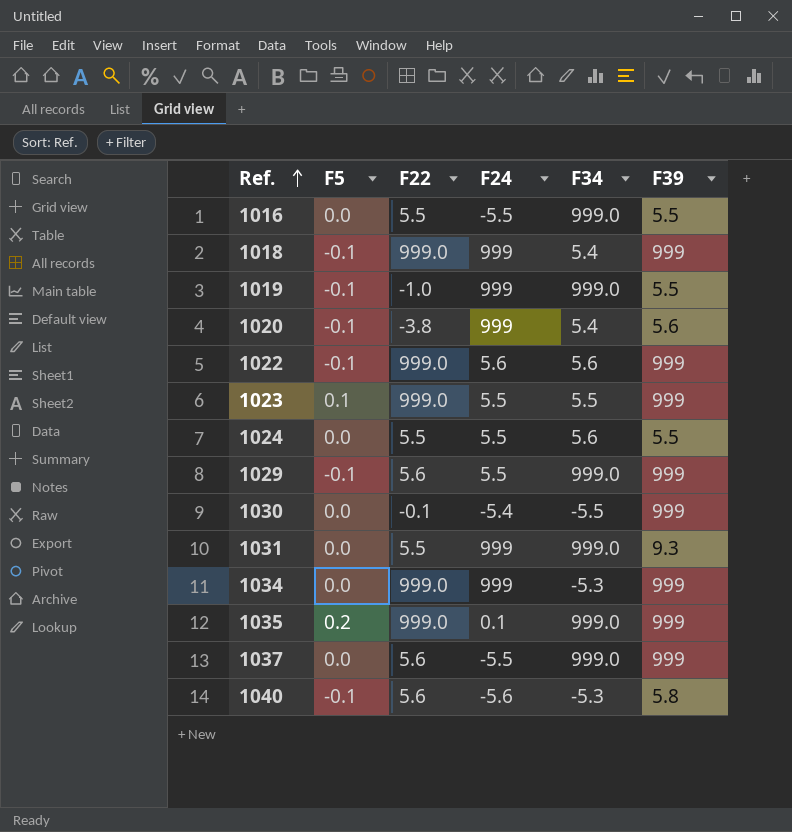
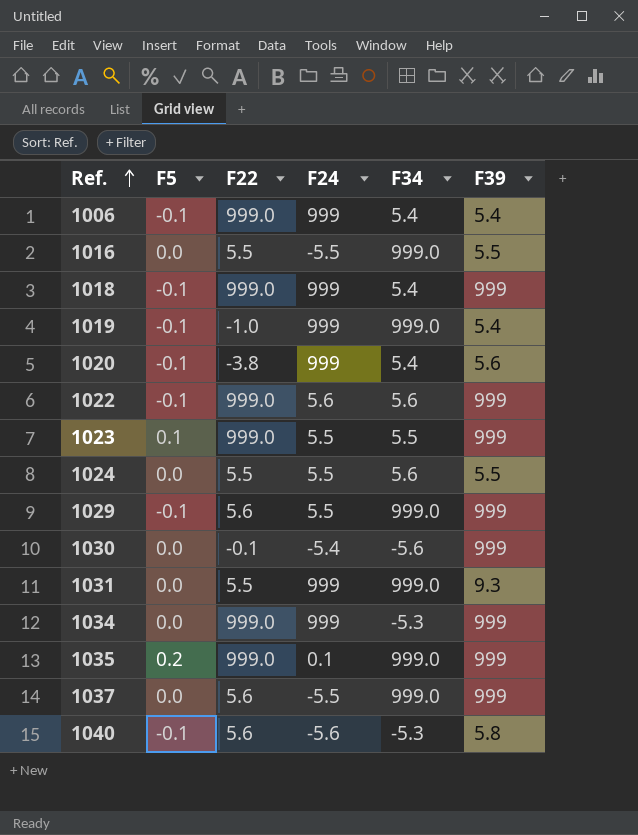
row 1006: none -> -0.1 | 999.0 | 999 | 5.4 | 5.4
1019 | F39: 5.5 -> 5.4
1030 | F34: -5.5 -> -5.6

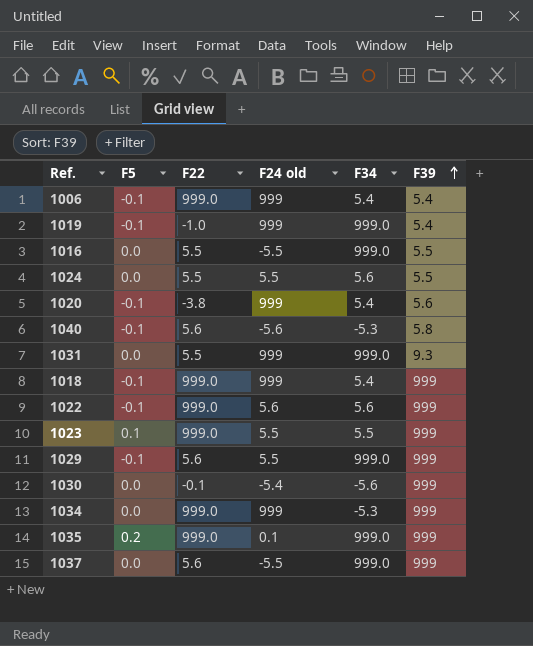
row order: Ref. ascending -> F39 ascending
column name: F24 -> F24 old

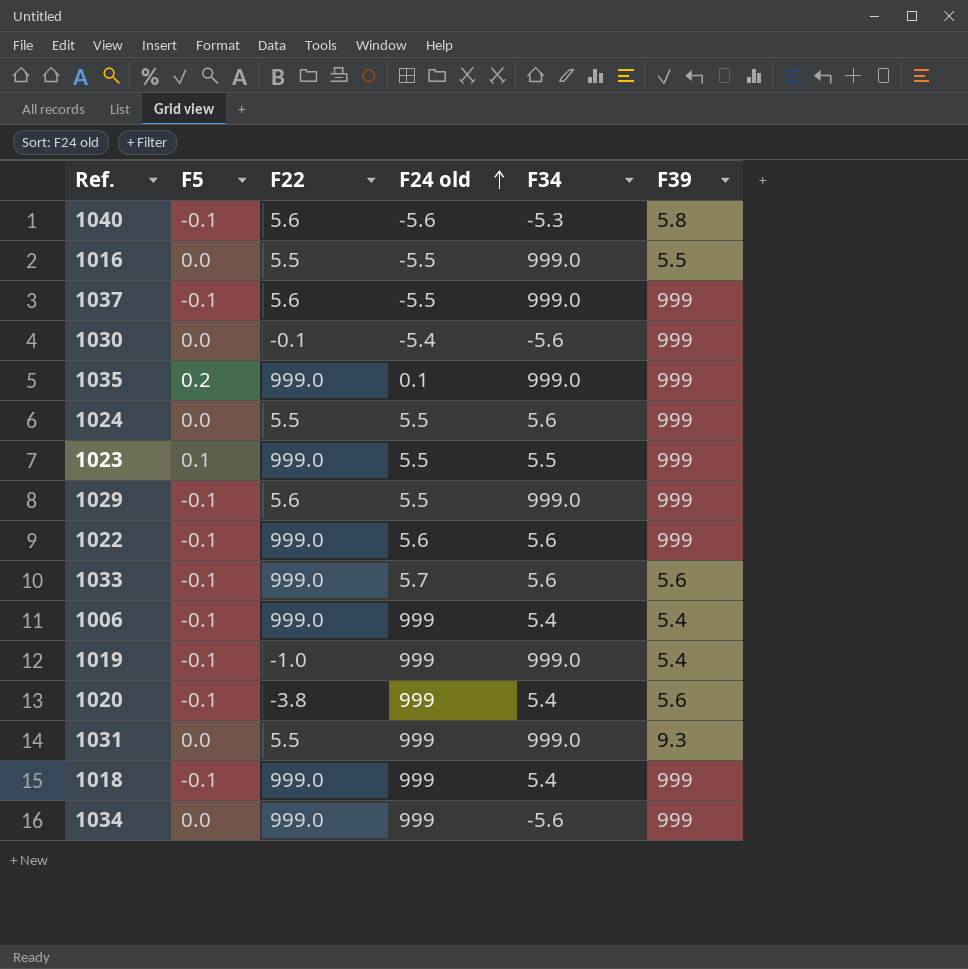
row order: F39 ascending -> F24 old ascending
1037 | F5: 0.0 -> -0.1
1024 | F39: 5.5 -> 999
row 1033: none -> -0.1 | 999.0 | 5.7 | 5.6 | 5.6
1034 | F34: -5.3 -> -5.6

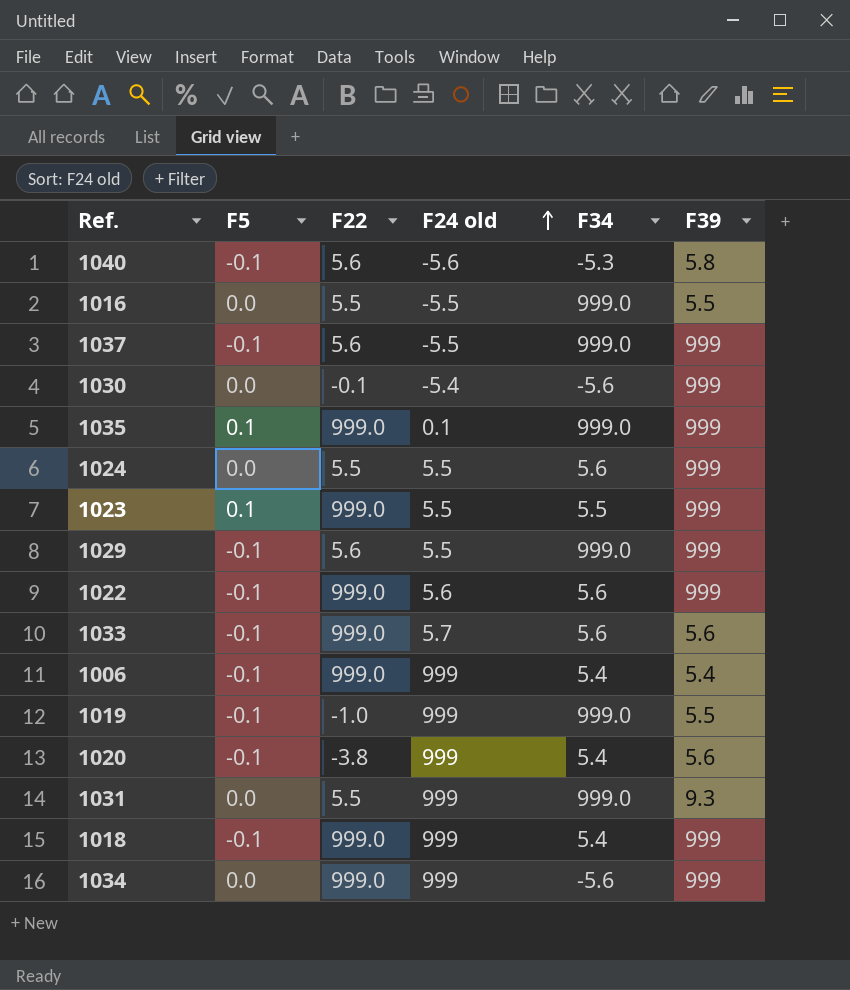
1035 | F5: 0.2 -> 0.1
1019 | F39: 5.4 -> 5.5

